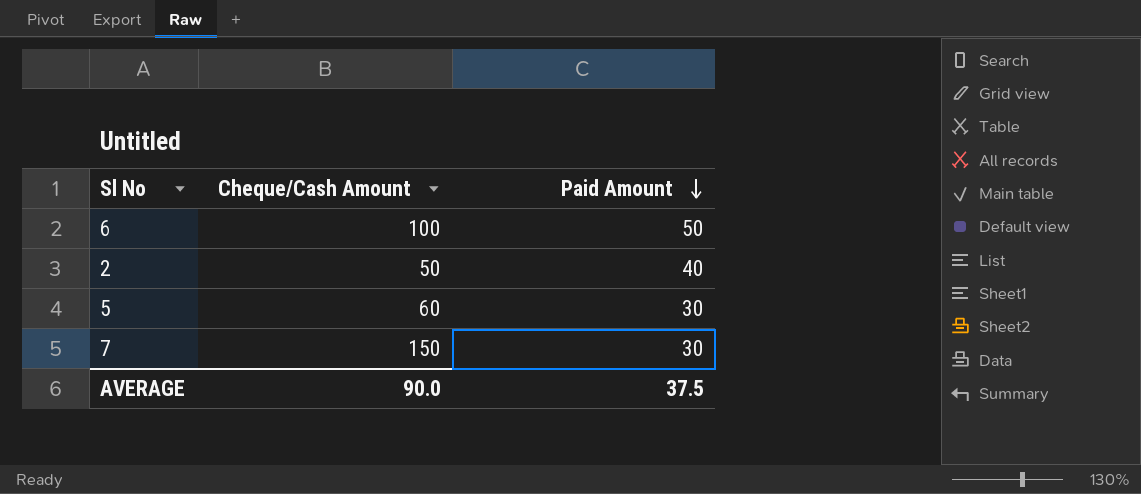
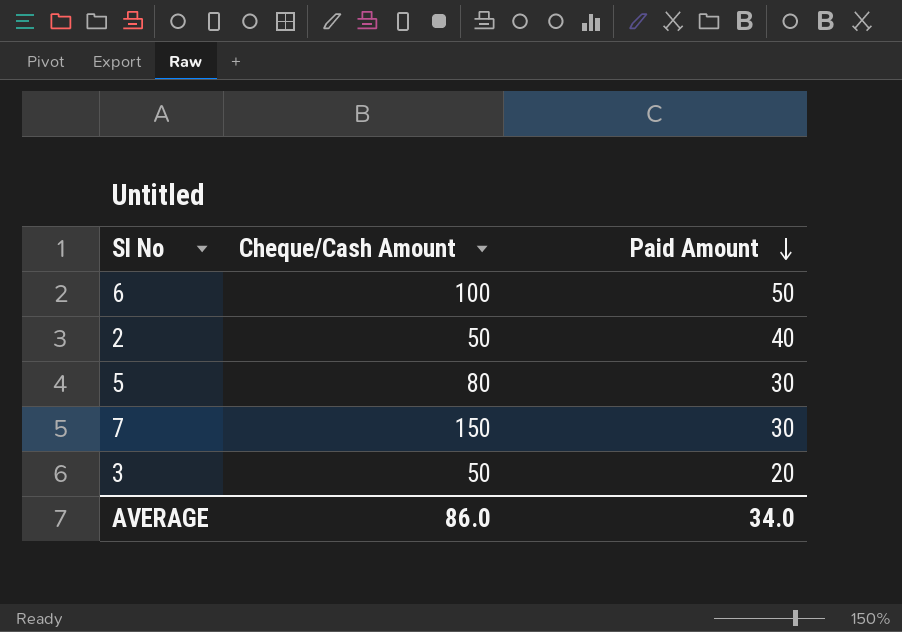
5 | Cheque/Cash Amount: 60 -> 80
row 3: none -> 50 | 20
AVERAGE | Cheque/Cash Amount: 90.0 -> 86.0
AVERAGE | Paid Amount: 37.5 -> 34.0

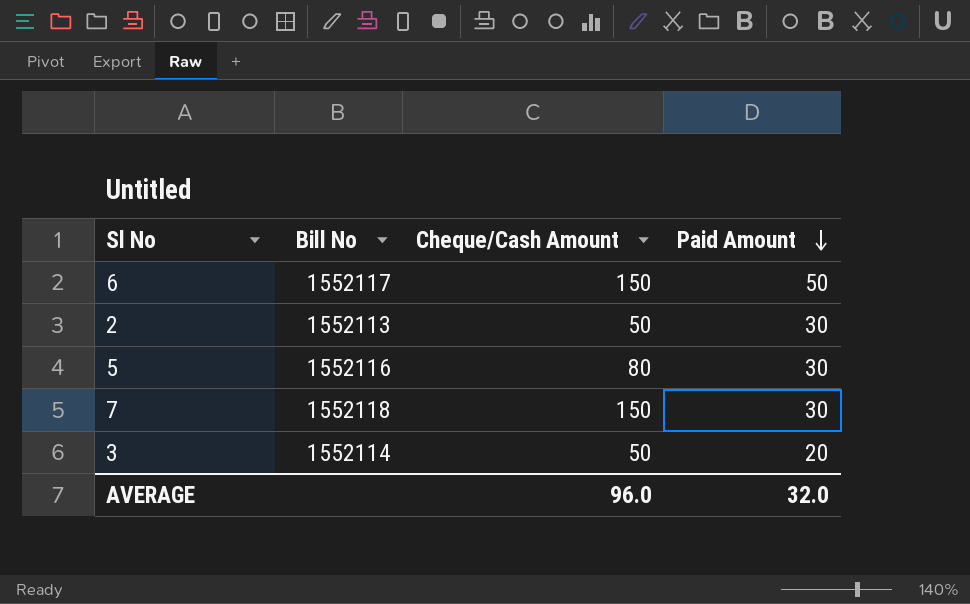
column Bill No | position: none -> 2
6 | Cheque/Cash Amount: 100 -> 150
2 | Paid Amount: 40 -> 30
AVERAGE | Cheque/Cash Amount: 86.0 -> 96.0
AVERAGE | Paid Amount: 34.0 -> 32.0

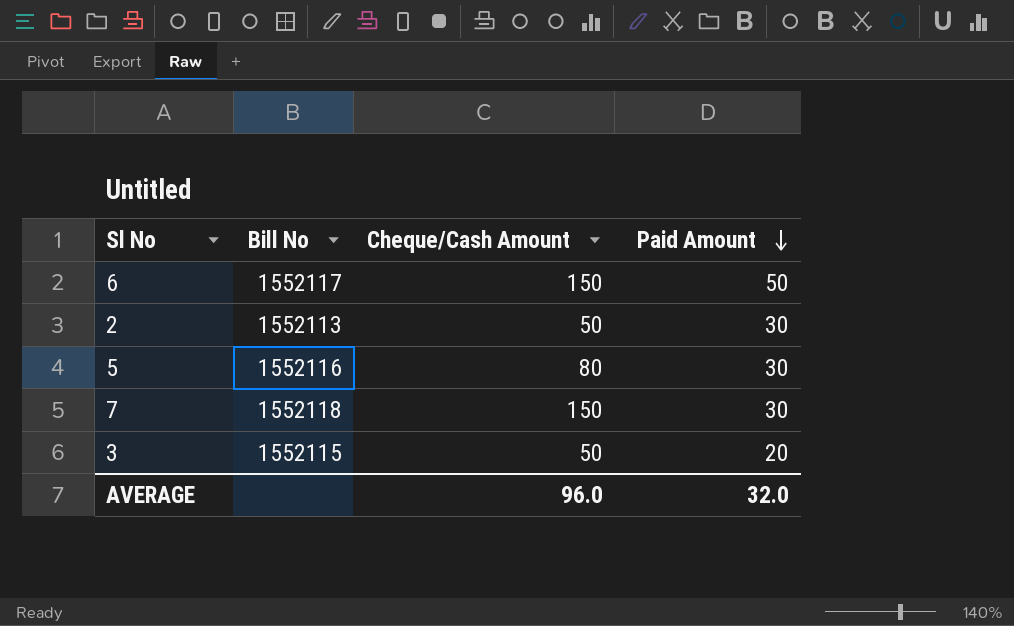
3 | Bill No: 1552114 -> 1552115

